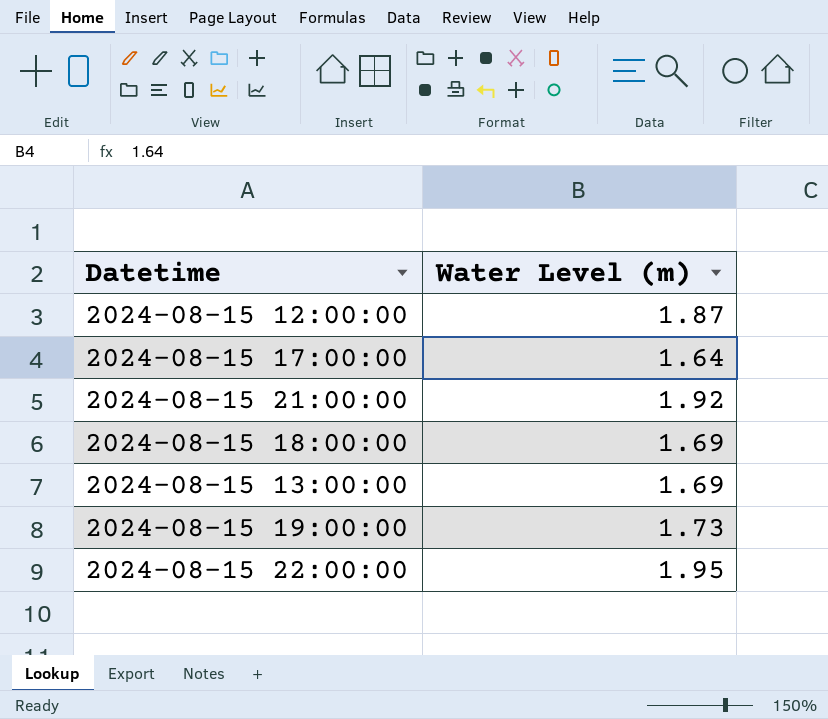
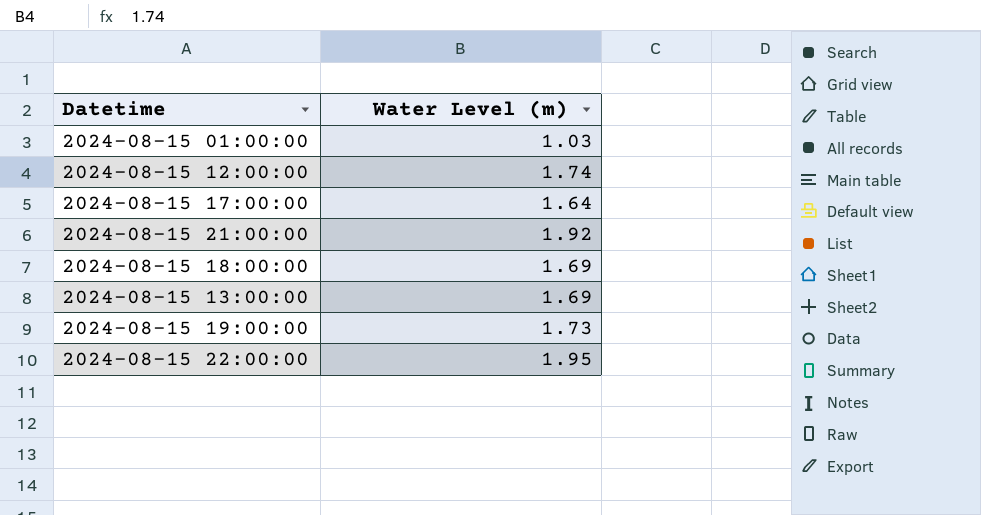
row 2024-08-15 01:00:00: none -> 1.03
2024-08-15 12:00:00 | Water Level (m): 1.87 -> 1.74

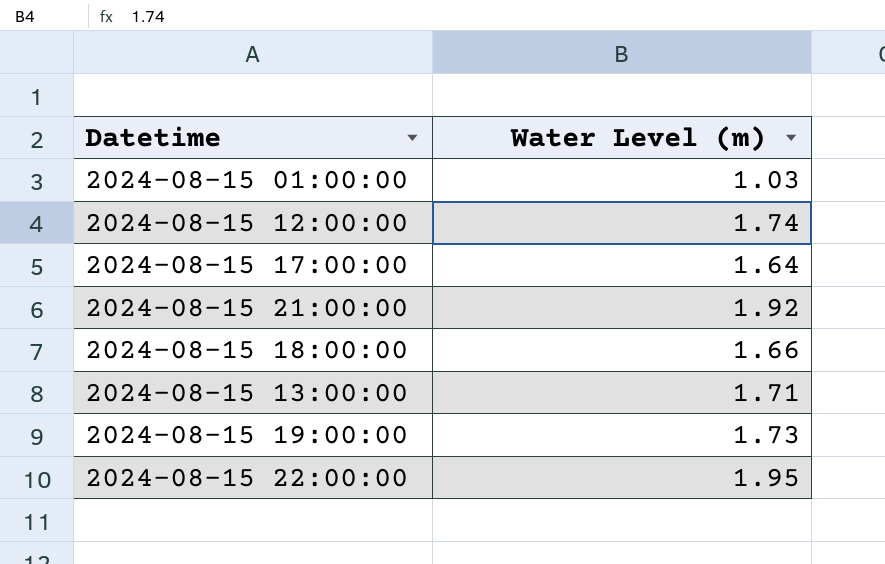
2024-08-15 18:00:00 | Water Level (m): 1.69 -> 1.66
2024-08-15 13:00:00 | Water Level (m): 1.69 -> 1.71

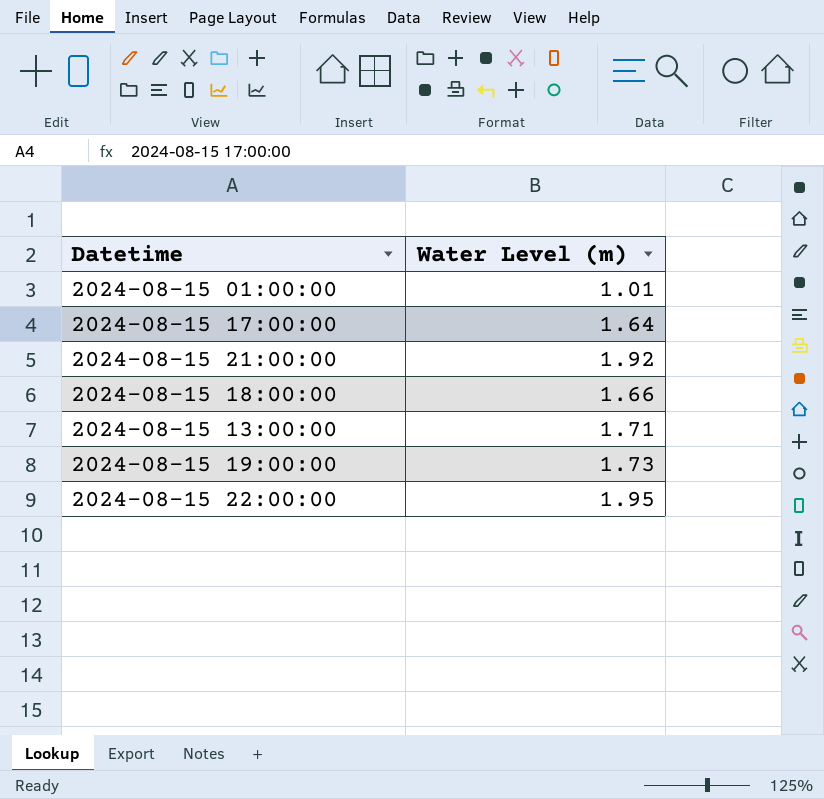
row 2024-08-15 12:00:00: 1.74 -> none
2024-08-15 01:00:00 | Water Level (m): 1.03 -> 1.01

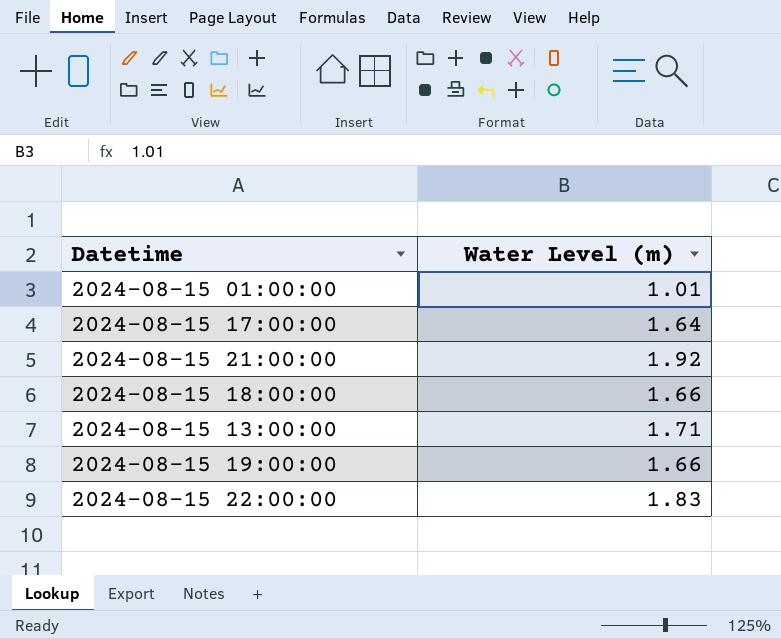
2024-08-15 19:00:00 | Water Level (m): 1.73 -> 1.66
2024-08-15 22:00:00 | Water Level (m): 1.95 -> 1.83

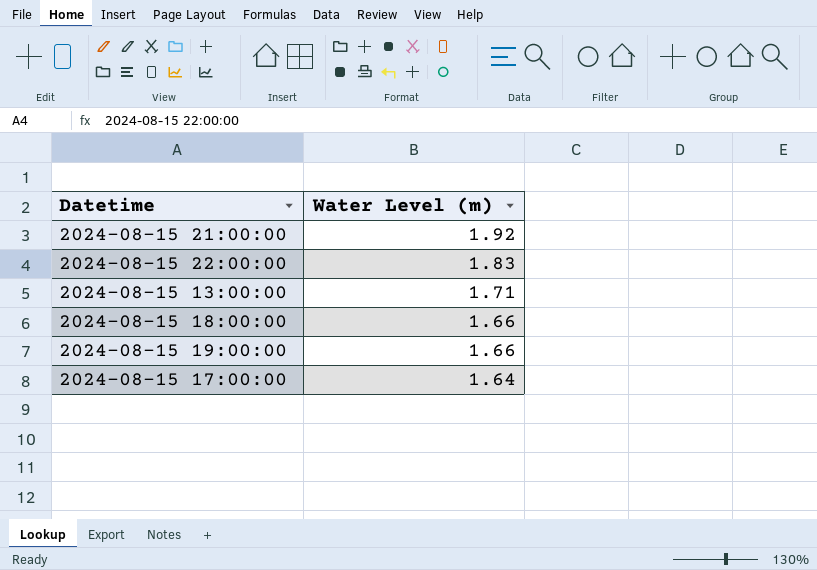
row order: none -> Water Level (m) descending
row 2024-08-15 01:00:00: 1.01 -> none

